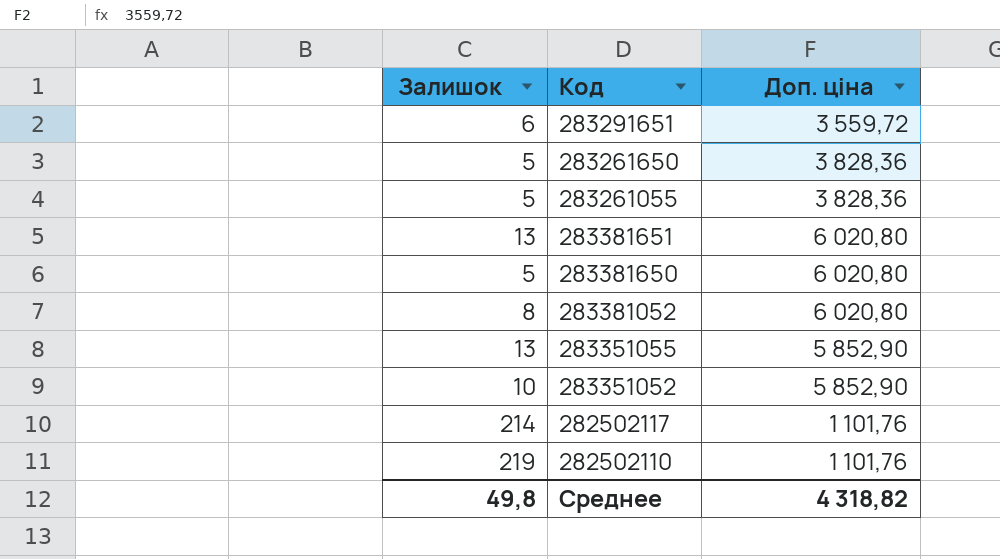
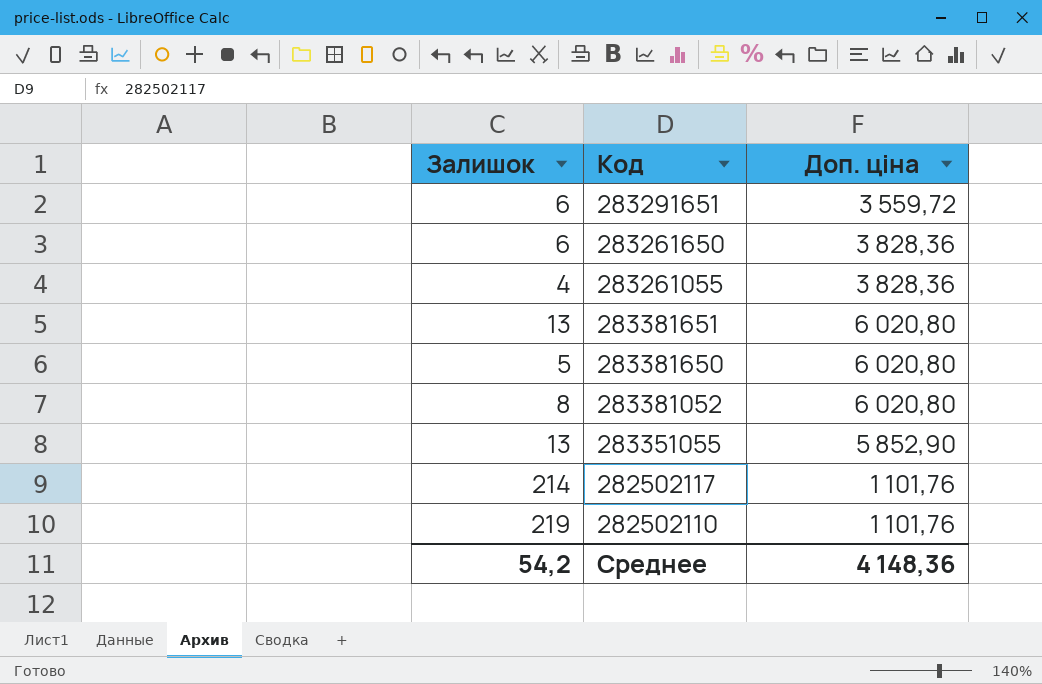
row 283351052: 10 | 5 852,90 -> none
283261650 | Залишок: 5 -> 6
283261055 | Залишок: 5 -> 4
Среднее | Залишок: 49,8 -> 54,2
Среднее | Доп. ціна: 4 318,82 -> 4 148,36

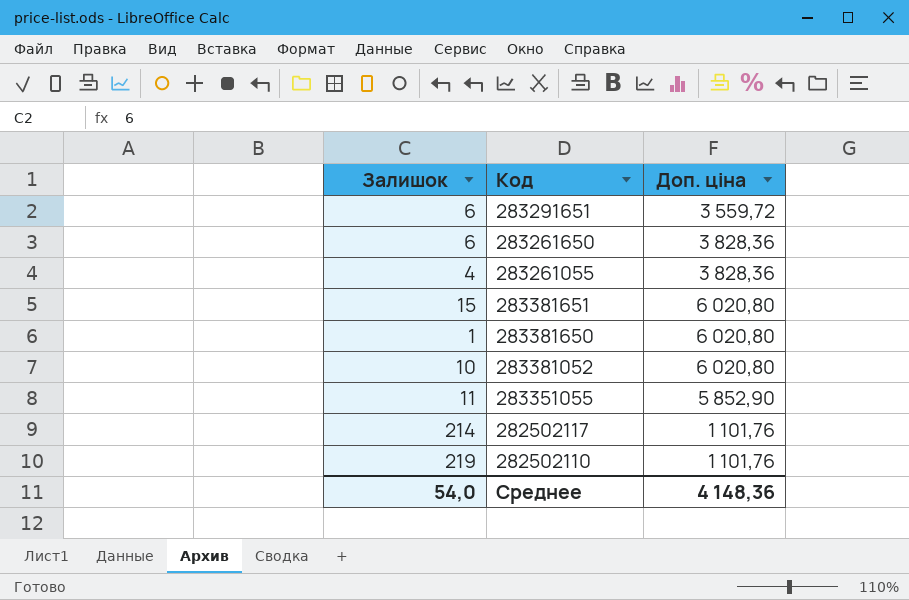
283381651 | Залишок: 13 -> 15
283381650 | Залишок: 5 -> 1
283381052 | Залишок: 8 -> 10
283351055 | Залишок: 13 -> 11
Среднее | Залишок: 54,2 -> 54,0

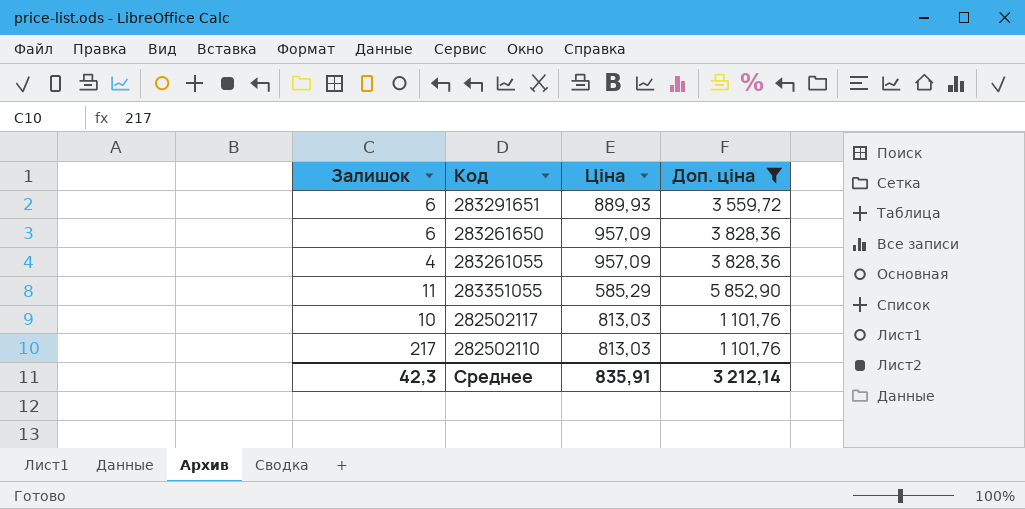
filter: none -> Доп. ціна != 6 020,80
column Ціна | position: none -> 3
282502117 | Залишок: 214 -> 10
282502110 | Залишок: 219 -> 217
Среднее | Залишок: 54,0 -> 42,3
Среднее | Доп. ціна: 4 148,36 -> 3 212,14

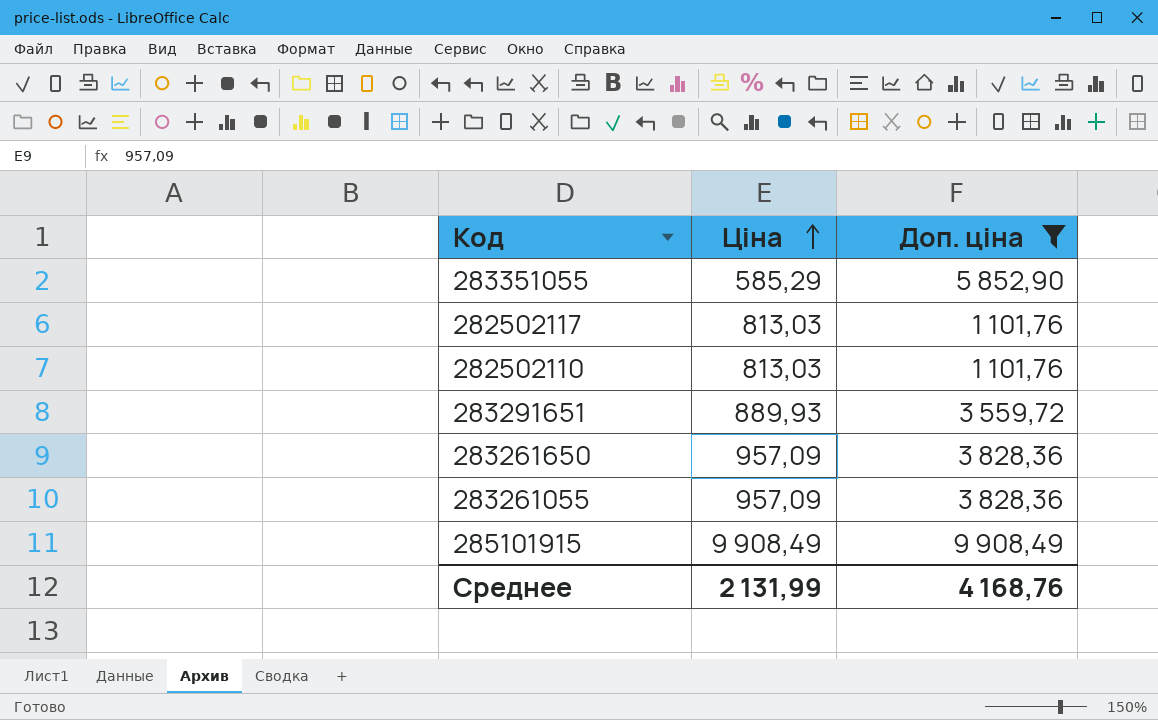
row order: none -> Ціна ascending
column Залишок | position: 1 -> none
row 285101915: none -> 9 908,49 | 9 908,49
Среднее | Ціна: 835,91 -> 2 131,99
Среднее | Доп. ціна: 3 212,14 -> 4 168,76

